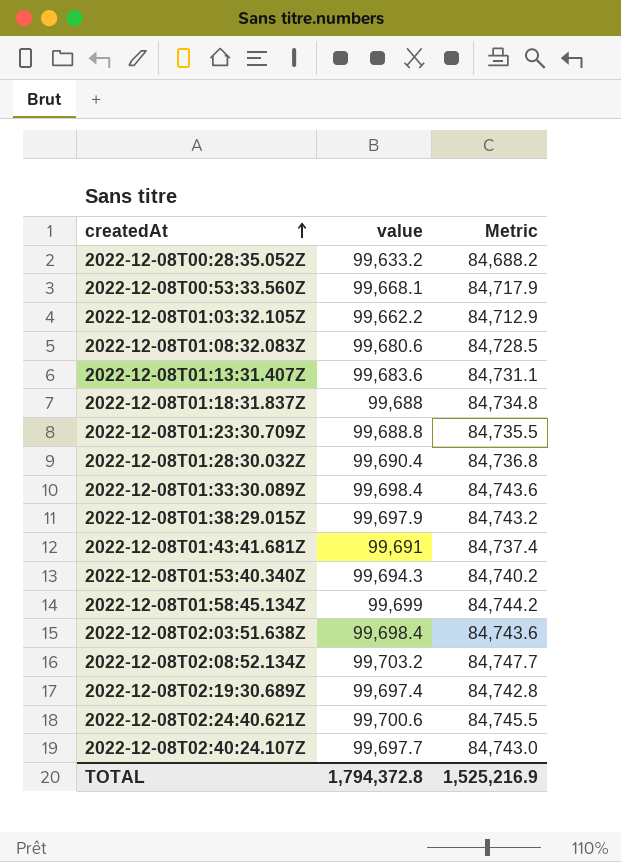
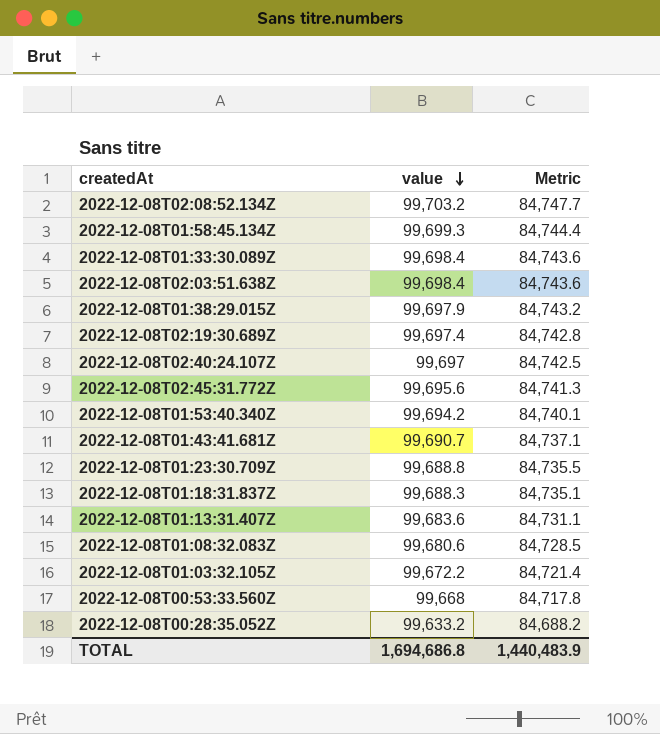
row order: createdAt ascending -> value descending
row 2022-12-08T01:28:30.032Z: 99,690.4 | 84,736.8 -> none
row 2022-12-08T02:24:40.621Z: 99,700.6 | 84,745.5 -> none
2022-12-08T01:58:45.134Z | value: 99,699 -> 99,699.3
2022-12-08T01:58:45.134Z | Metric: 84,744.2 -> 84,744.4
2022-12-08T02:40:24.107Z | value: 99,697.7 -> 99,697
2022-12-08T02:40:24.107Z | Metric: 84,743.0 -> 84,742.5
row 2022-12-08T02:45:31.772Z: none -> 99,695.6 | 84,741.3
2022-12-08T01:53:40.340Z | value: 99,694.3 -> 99,694.2
2022-12-08T01:53:40.340Z | Metric: 84,740.2 -> 84,740.1
2022-12-08T01:43:41.681Z | value: 99,691 -> 99,690.7
2022-12-08T01:43:41.681Z | Metric: 84,737.4 -> 84,737.1
2022-12-08T01:18:31.837Z | value: 99,688 -> 99,688.3
2022-12-08T01:18:31.837Z | Metric: 84,734.8 -> 84,735.1
2022-12-08T01:03:32.105Z | value: 99,662.2 -> 99,672.2
2022-12-08T01:03:32.105Z | Metric: 84,712.9 -> 84,721.4
2022-12-08T00:53:33.560Z | value: 99,668.1 -> 99,668
2022-12-08T00:53:33.560Z | Metric: 84,717.9 -> 84,717.8
TOTAL | value: 1,794,372.8 -> 1,694,686.8
TOTAL | Metric: 1,525,216.9 -> 1,440,483.9

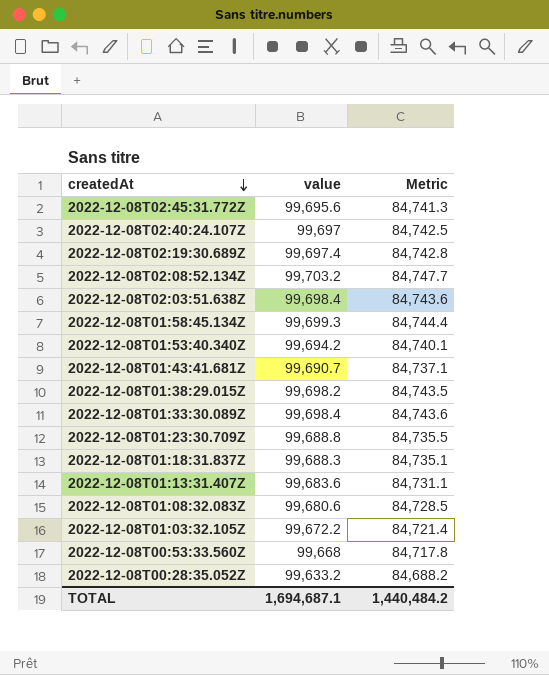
row order: value descending -> createdAt descending
2022-12-08T01:38:29.015Z | value: 99,697.9 -> 99,698.2
2022-12-08T01:38:29.015Z | Metric: 84,743.2 -> 84,743.5
TOTAL | value: 1,694,686.8 -> 1,694,687.1
TOTAL | Metric: 1,440,483.9 -> 1,440,484.2

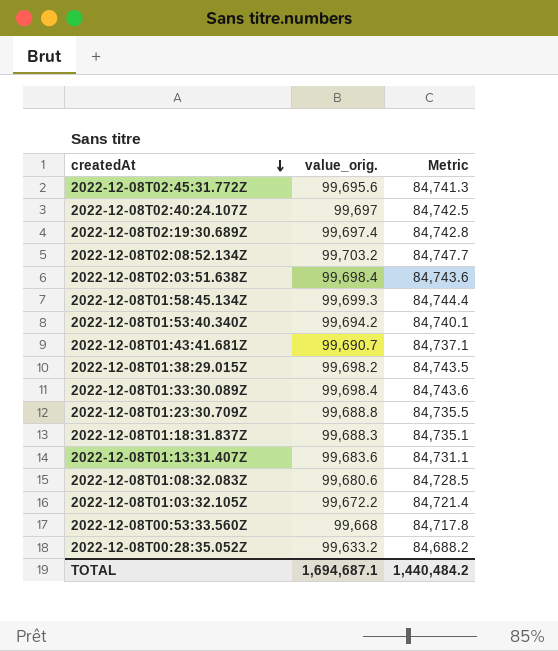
column name: value -> value_orig.

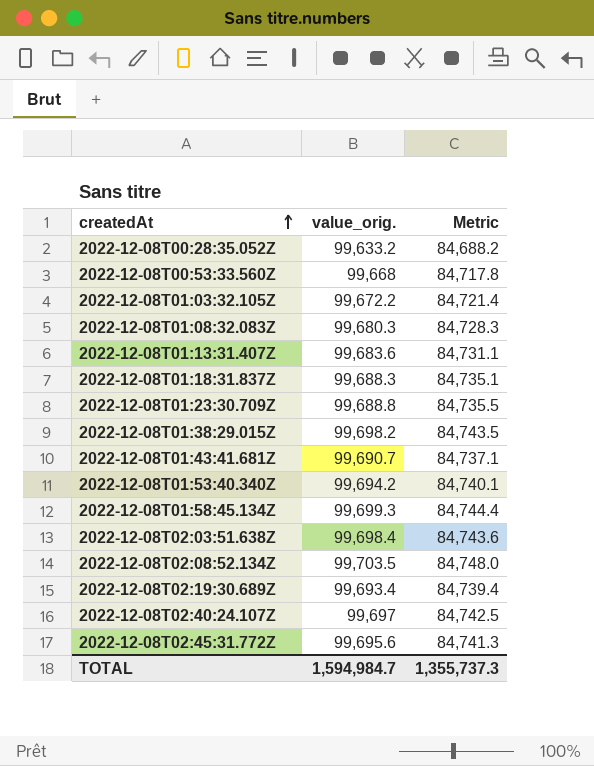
row order: createdAt descending -> createdAt ascending
row 2022-12-08T01:33:30.089Z: 99,698.4 | 84,743.6 -> none
2022-12-08T01:08:32.083Z | value_orig.: 99,680.6 -> 99,680.3
2022-12-08T01:08:32.083Z | Metric: 84,728.5 -> 84,728.3
2022-12-08T02:08:52.134Z | value_orig.: 99,703.2 -> 99,703.5
2022-12-08T02:08:52.134Z | Metric: 84,747.7 -> 84,748.0
2022-12-08T02:19:30.689Z | value_orig.: 99,697.4 -> 99,693.4
2022-12-08T02:19:30.689Z | Metric: 84,742.8 -> 84,739.4
TOTAL | value_orig.: 1,694,687.1 -> 1,594,984.7
TOTAL | Metric: 1,440,484.2 -> 1,355,737.3

